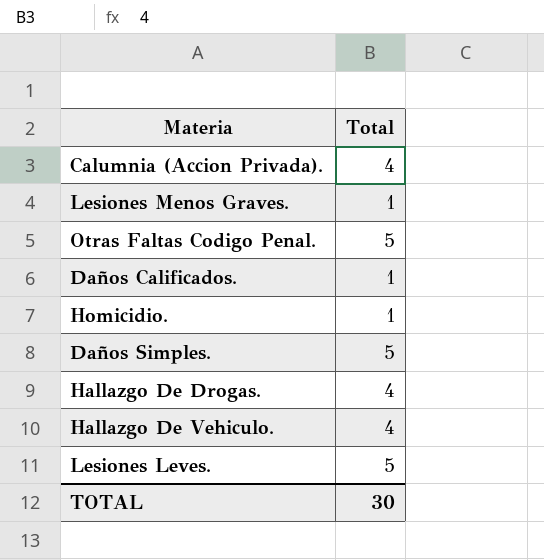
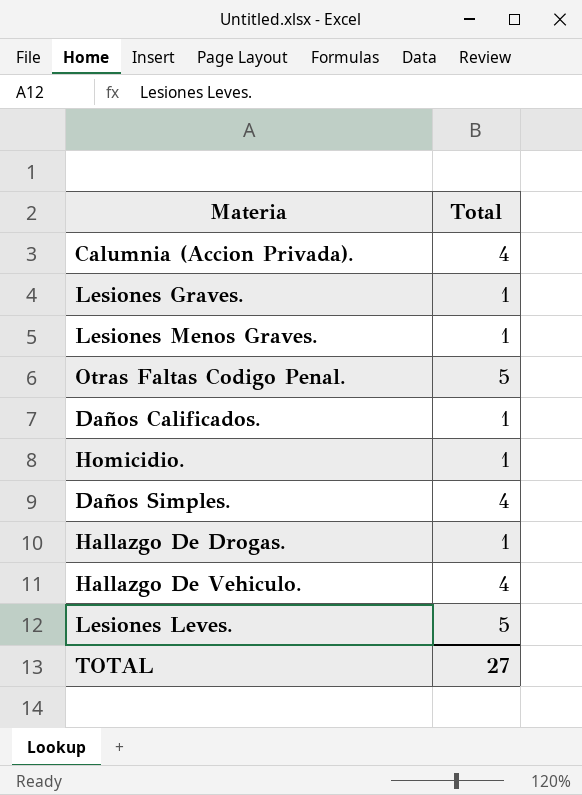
row Lesiones Graves.: none -> 1
Daños Simples. | Total: 5 -> 4
Hallazgo De Drogas. | Total: 4 -> 1
TOTAL | Total: 30 -> 27

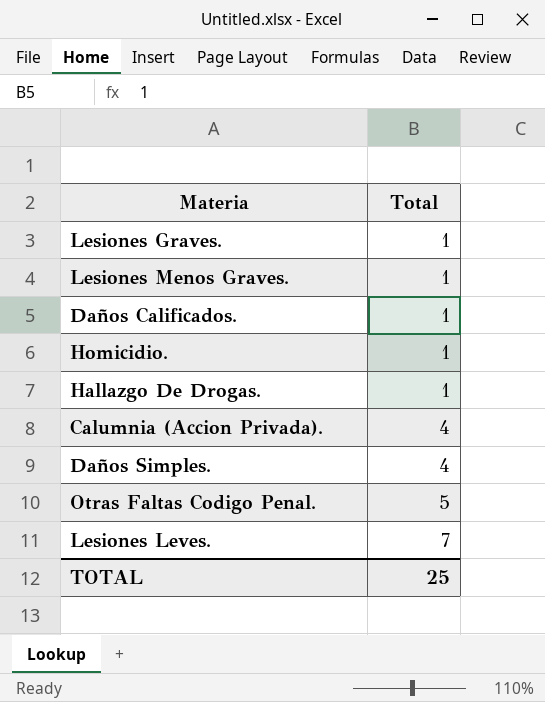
row order: none -> Total ascending
row Hallazgo De Vehiculo.: 4 -> none
Lesiones Leves. | Total: 5 -> 7
TOTAL | Total: 27 -> 25

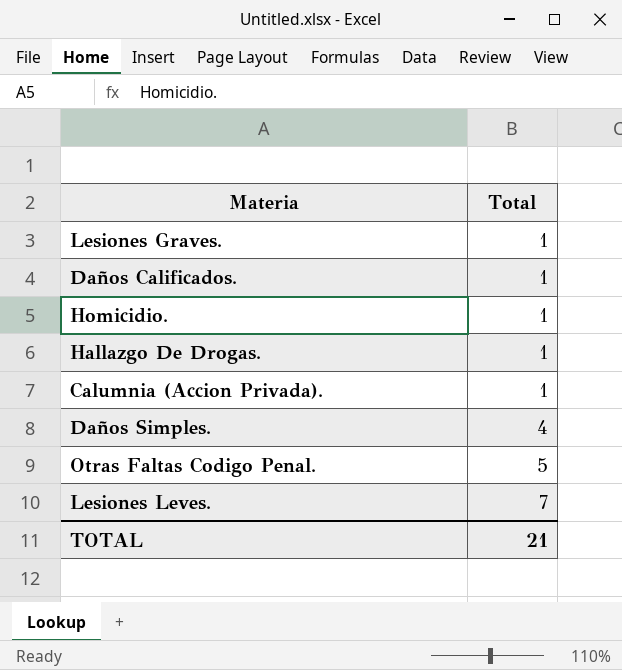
row Lesiones Menos Graves.: 1 -> none
Calumnia (Accion Privada). | Total: 4 -> 1
TOTAL | Total: 25 -> 21

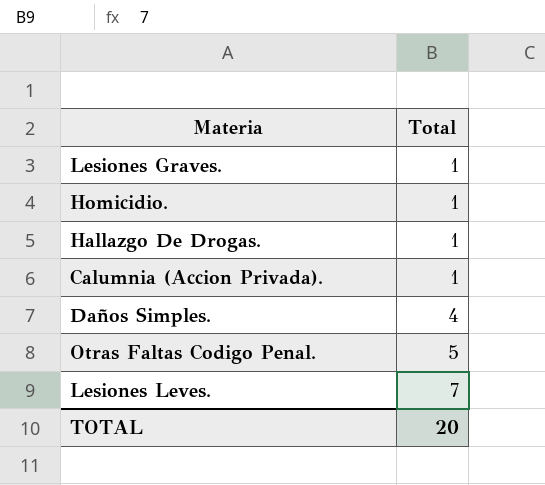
row Daños Calificados.: 1 -> none
TOTAL | Total: 21 -> 20

